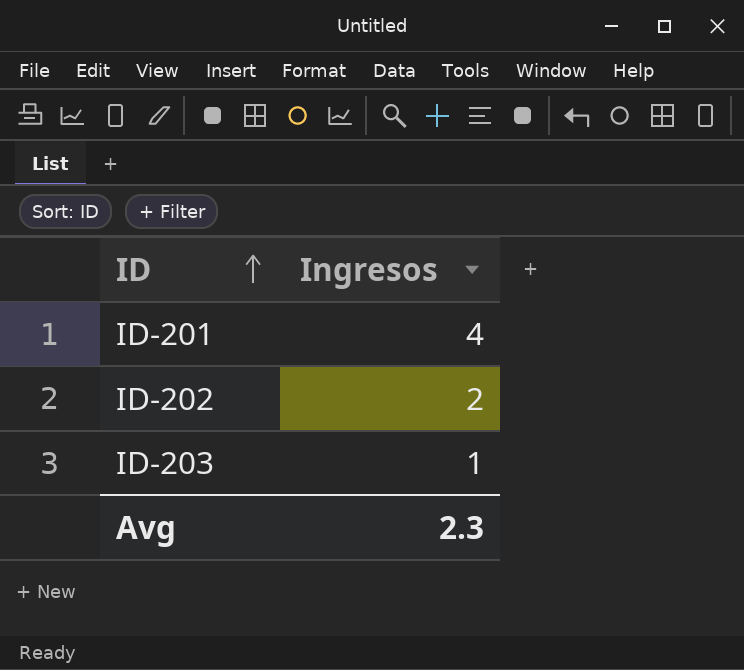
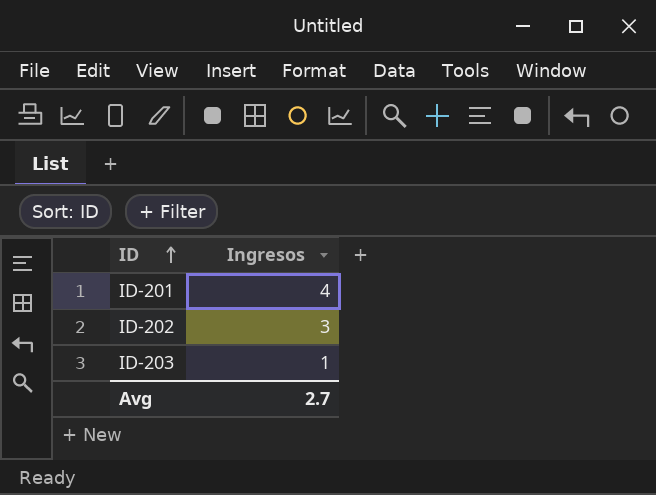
ID-202 | Ingresos: 2 -> 3
Avg | Ingresos: 2.3 -> 2.7

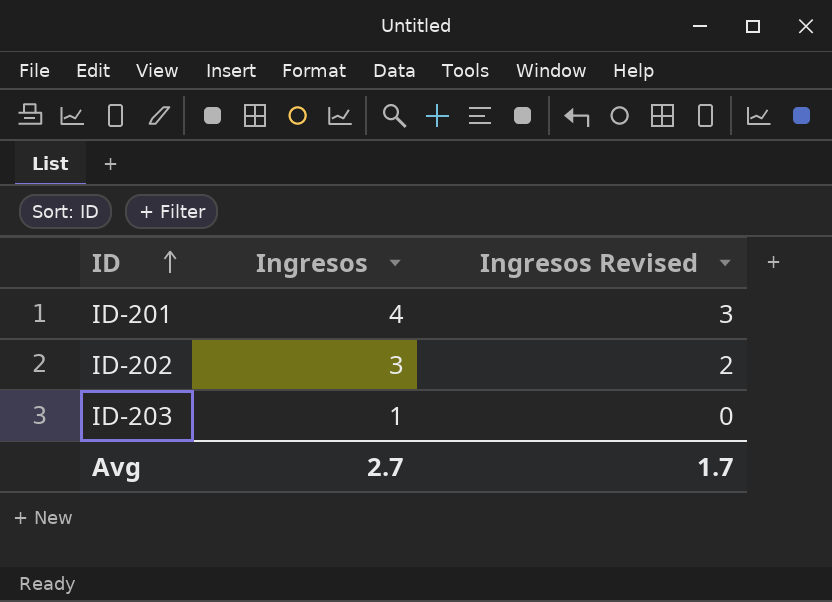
column Ingresos Revised | formula: none -> [Ingresos] - 1

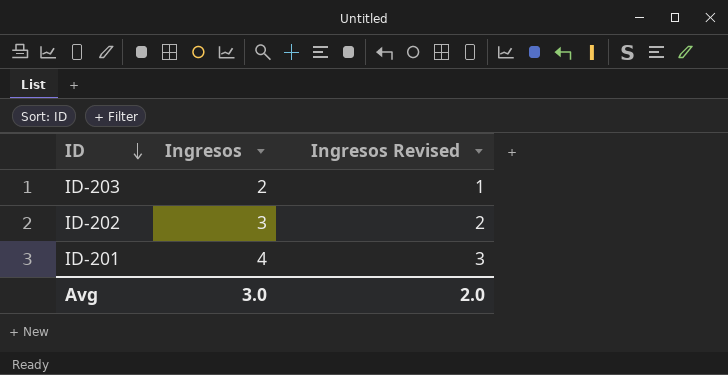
row order: ID ascending -> ID descending
ID-203 | Ingresos: 1 -> 2
ID-203 | Ingresos Revised: 0 -> 1
Avg | Ingresos: 2.7 -> 3.0
Avg | Ingresos Revised: 1.7 -> 2.0

